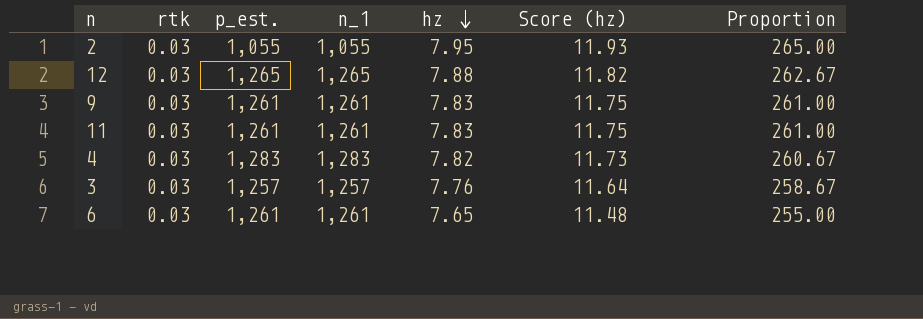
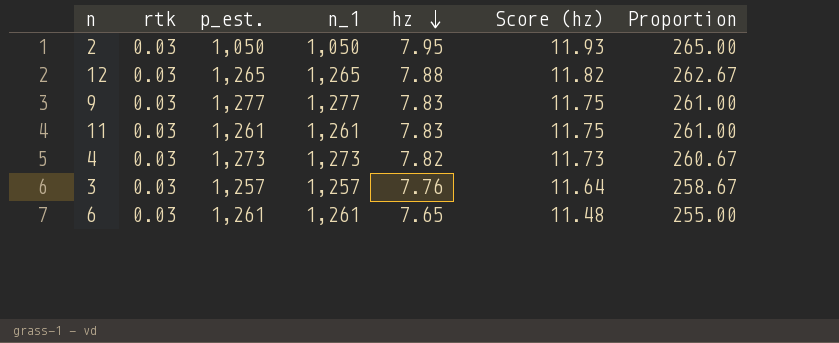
2 | p_est.: 1,055 -> 1,050
2 | n_1: 1,055 -> 1,050
9 | p_est.: 1,261 -> 1,277
9 | n_1: 1,261 -> 1,277
4 | p_est.: 1,283 -> 1,273
4 | n_1: 1,283 -> 1,273

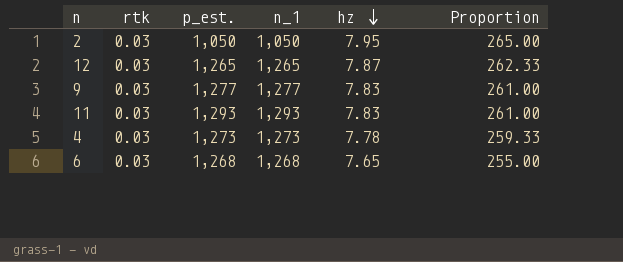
column Score (hz) | formula: [hz] * 1.5 -> none
row 3: 0.03 | 1,257 | 1,257 | 7.76 | 11.64 | 258.67 -> none
12 | hz: 7.88 -> 7.87
12 | Proportion: 262.67 -> 262.33
11 | p_est.: 1,261 -> 1,293
11 | n_1: 1,261 -> 1,293
4 | hz: 7.82 -> 7.78
4 | Proportion: 260.67 -> 259.33
6 | p_est.: 1,261 -> 1,268
6 | n_1: 1,261 -> 1,268

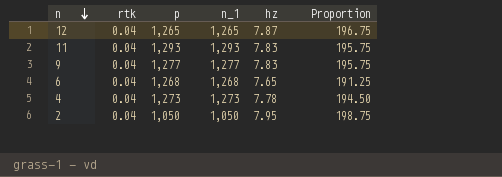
row order: hz descending -> n descending
column name: p_est. -> p
12 | rtk: 0.03 -> 0.04
12 | Proportion: 262.33 -> 196.75
11 | rtk: 0.03 -> 0.04
11 | Proportion: 261.00 -> 195.75
9 | rtk: 0.03 -> 0.04
9 | Proportion: 261.00 -> 195.75
6 | rtk: 0.03 -> 0.04
6 | Proportion: 255.00 -> 191.25
4 | rtk: 0.03 -> 0.04
4 | Proportion: 259.33 -> 194.50
2 | rtk: 0.03 -> 0.04
2 | Proportion: 265.00 -> 198.75

